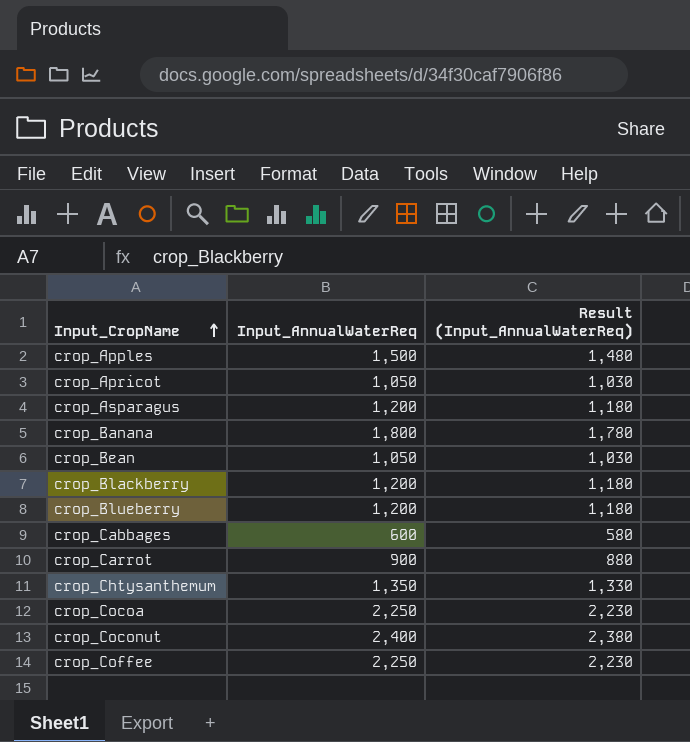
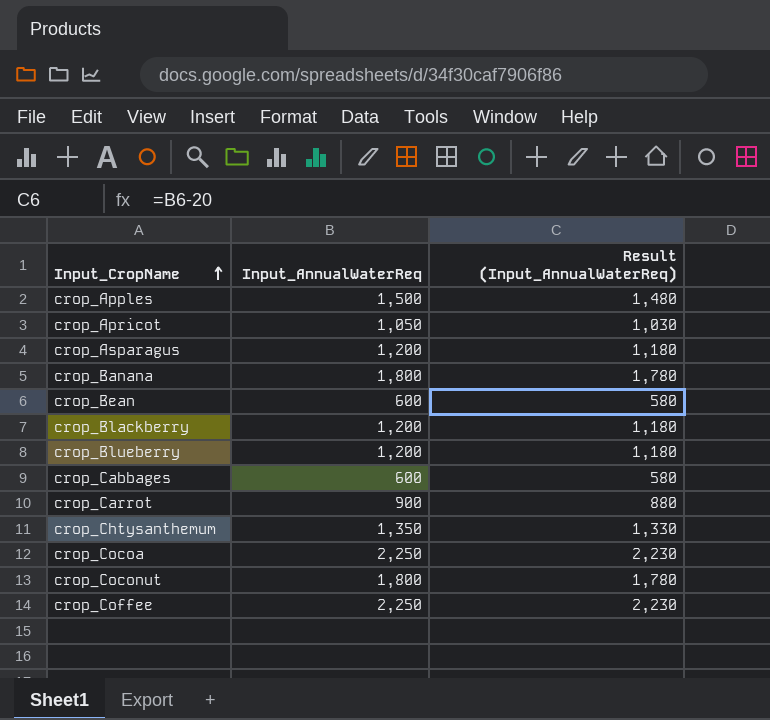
crop_Bean | Input_AnnualWaterReq: 1,050 -> 600
crop_Bean | Result (Input_AnnualWaterReq): 1,030 -> 580
crop_Coconut | Input_AnnualWaterReq: 2,400 -> 1,800
crop_Coconut | Result (Input_AnnualWaterReq): 2,380 -> 1,780

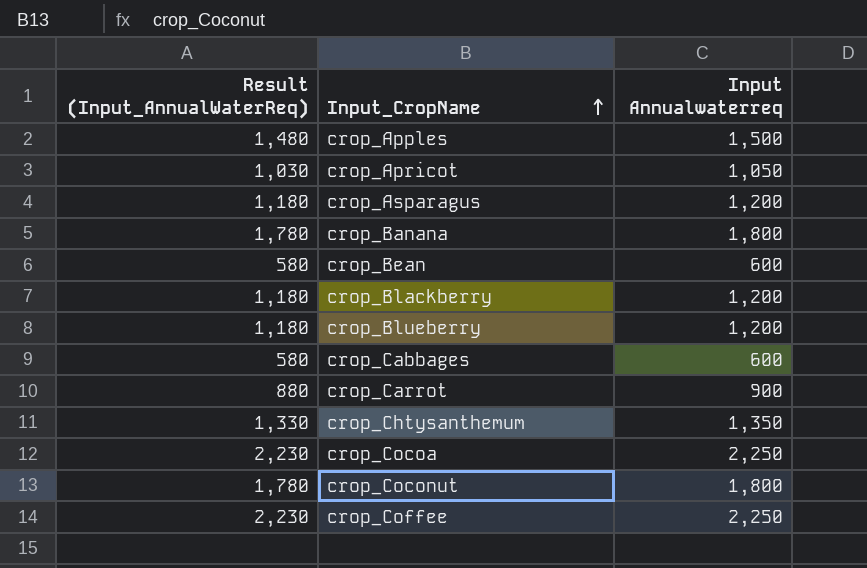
column Result (Input_AnnualWaterReq) | position: 3 -> 1
column name: Input_AnnualWaterReq -> Input Annualwaterreq

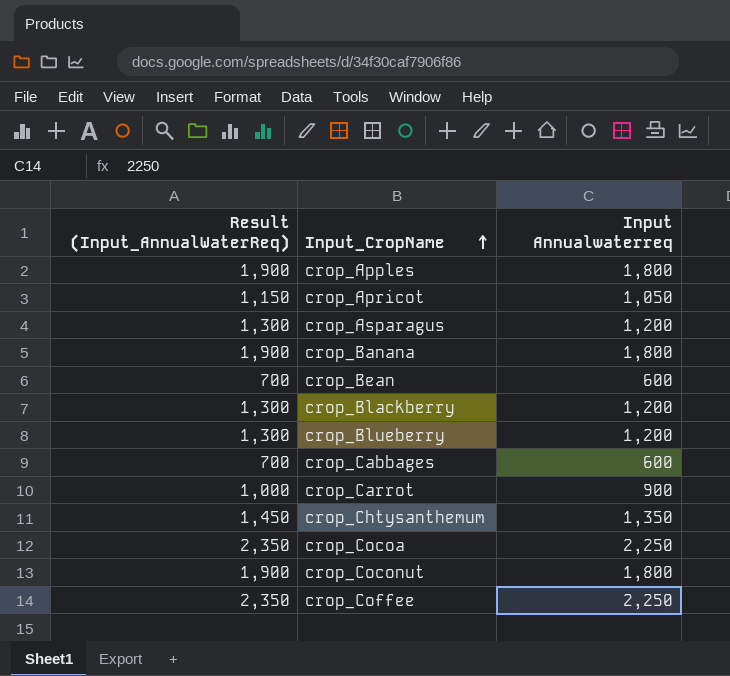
column Result (Input_AnnualWaterReq) | formula: [Input Annualwaterreq] - 20 -> [Input Annualwaterreq] + 100
crop_Apples | Input Annualwaterreq: 1,500 -> 1,800

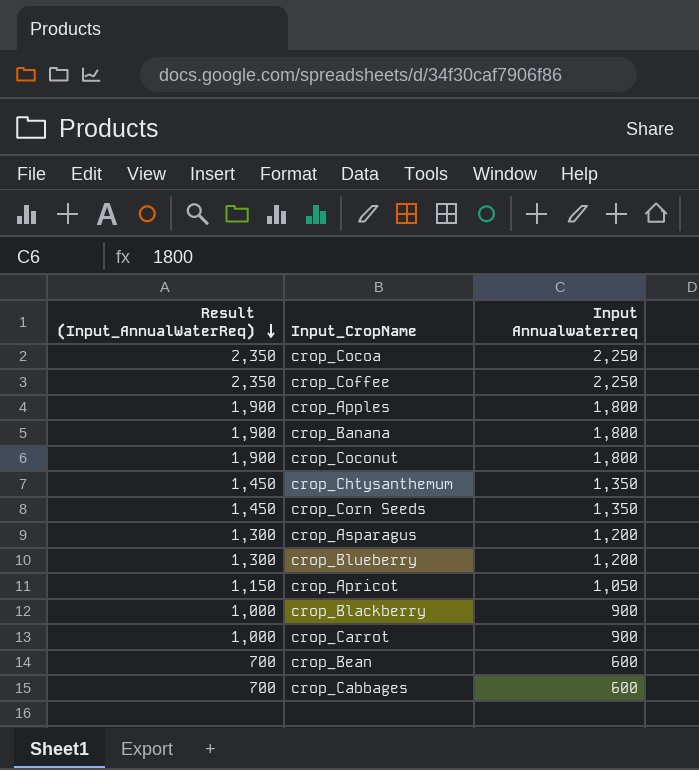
row order: Input_CropName ascending -> Result (Input_AnnualWaterReq) descending
row crop_Corn Seeds: none -> 1,450 | 1,350
crop_Blackberry | Result (Input_AnnualWaterReq): 1,300 -> 1,000
crop_Blackberry | Input Annualwaterreq: 1,200 -> 900

